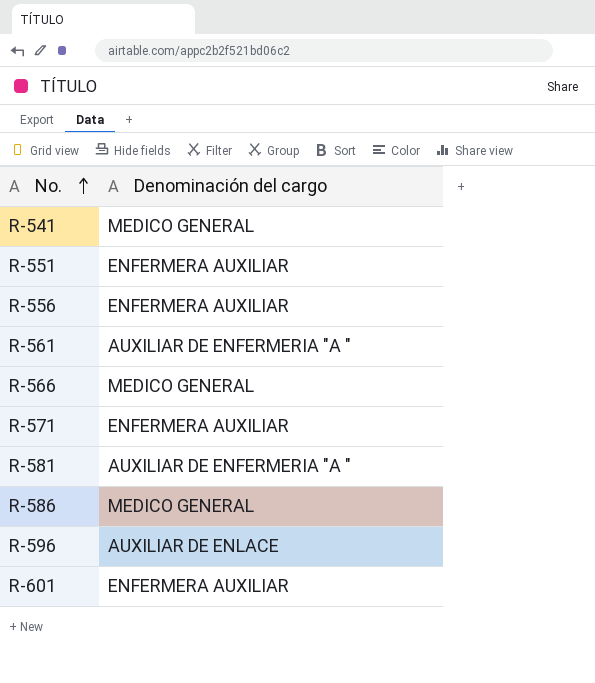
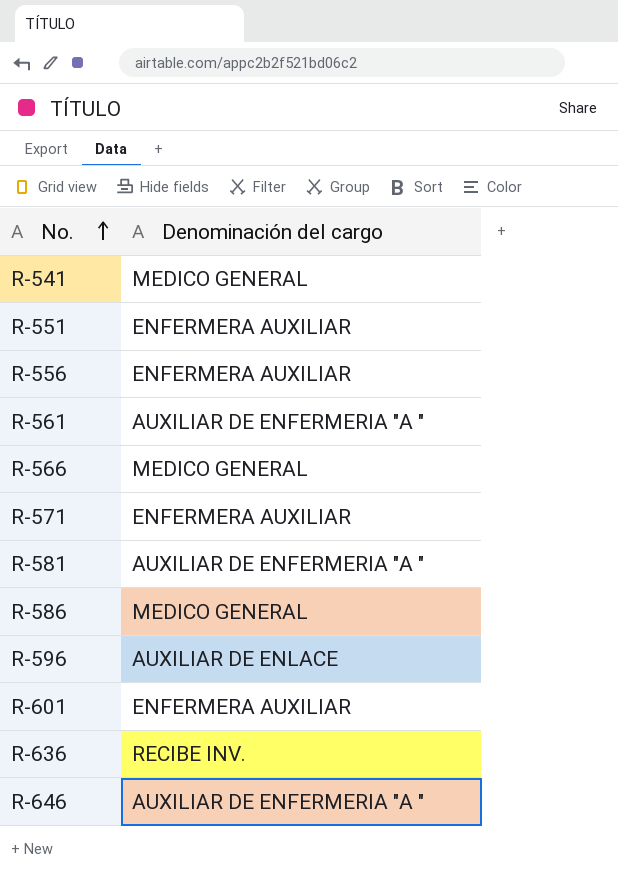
row R-636: none -> RECIBE INV.
row R-646: none -> AUXILIAR DE ENFERMERIA "A "

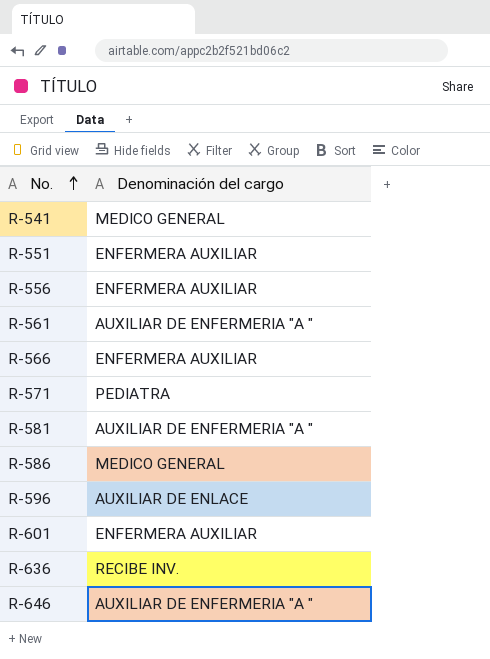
R-566 | Denominación del cargo: MEDICO GENERAL -> ENFERMERA AUXILIAR
R-571 | Denominación del cargo: ENFERMERA AUXILIAR -> PEDIATRA

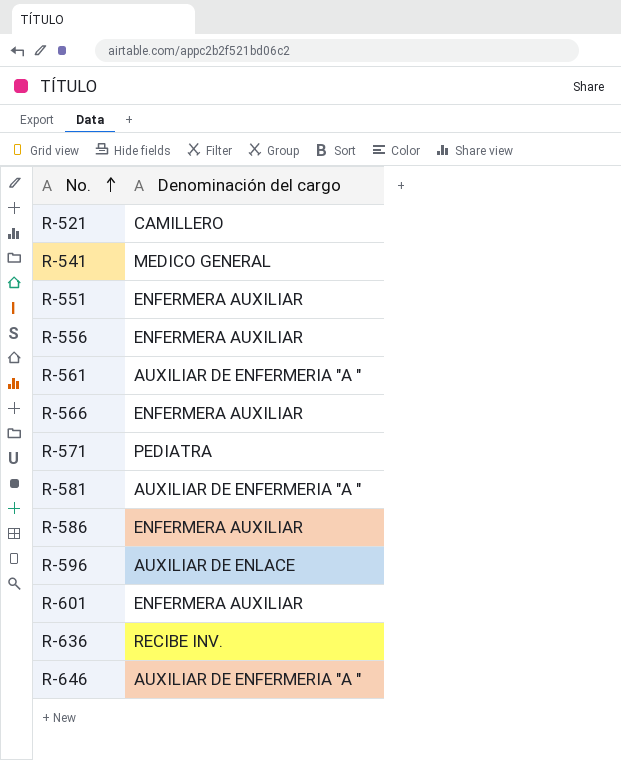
row R-521: none -> CAMILLERO
R-586 | Denominación del cargo: MEDICO GENERAL -> ENFERMERA AUXILIAR

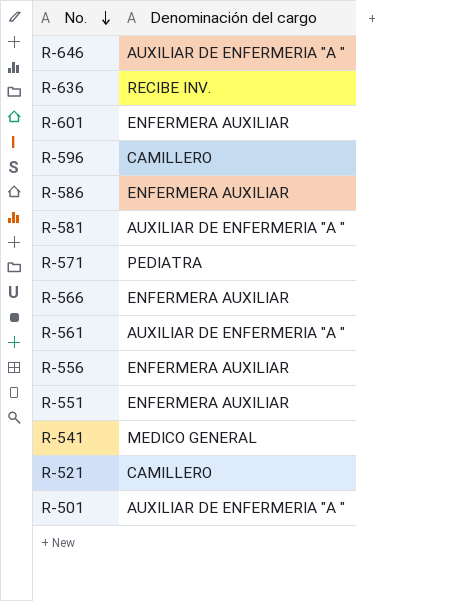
row order: No. ascending -> No. descending
R-596 | Denominación del cargo: AUXILIAR DE ENLACE -> CAMILLERO
row R-501: none -> AUXILIAR DE ENFERMERIA "A "

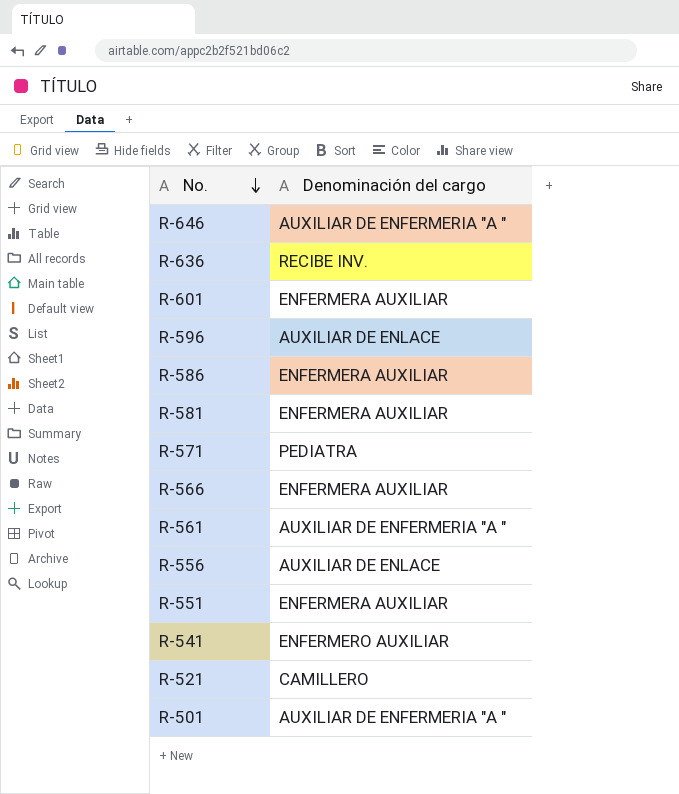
R-596 | Denominación del cargo: CAMILLERO -> AUXILIAR DE ENLACE
R-581 | Denominación del cargo: AUXILIAR DE ENFERMERIA "A " -> ENFERMERA AUXILIAR
R-556 | Denominación del cargo: ENFERMERA AUXILIAR -> AUXILIAR DE ENLACE
R-541 | Denominación del cargo: MEDICO GENERAL -> ENFERMERO AUXILIAR

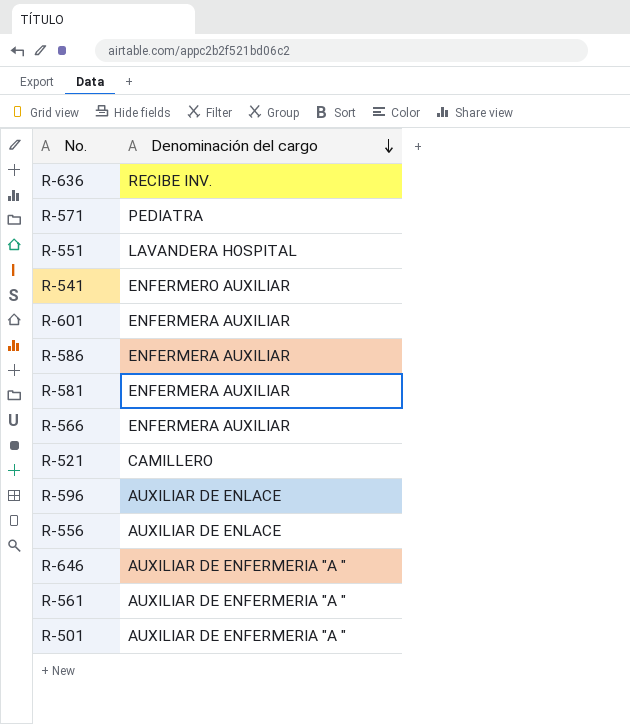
row order: No. descending -> Denominación del cargo descending
R-551 | Denominación del cargo: ENFERMERA AUXILIAR -> LAVANDERA HOSPITAL

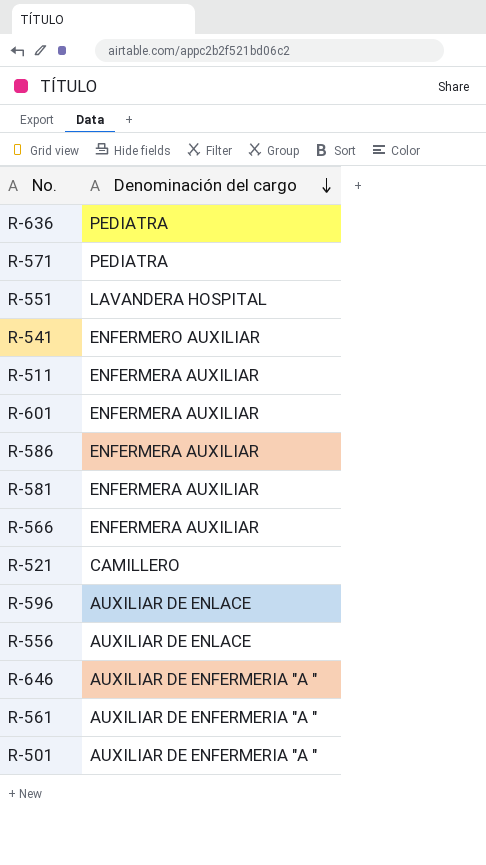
R-636 | Denominación del cargo: RECIBE INV. -> PEDIATRA
row R-511: none -> ENFERMERA AUXILIAR

